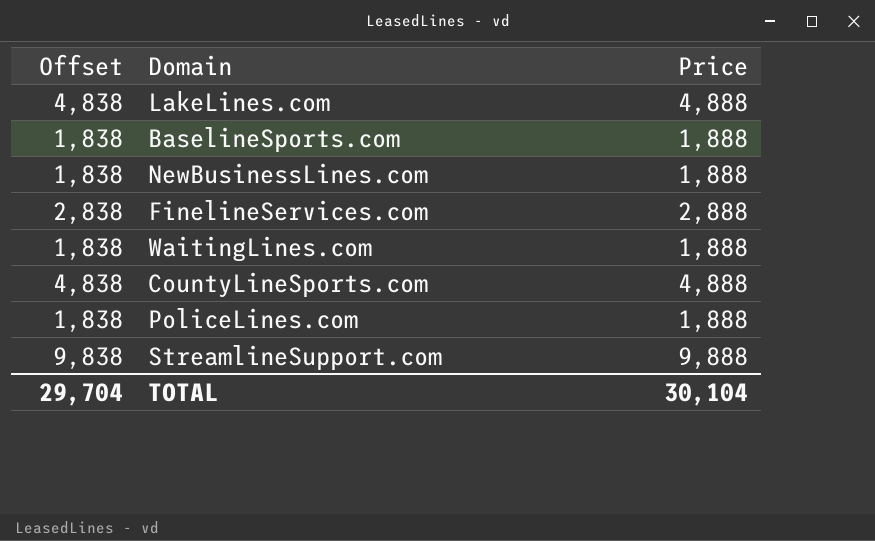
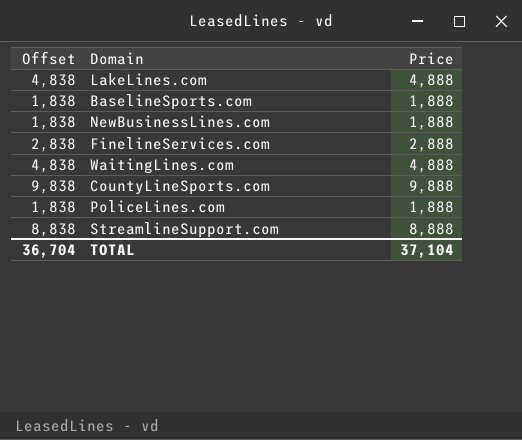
WaitingLines.com | Offset: 1,838 -> 4,838
WaitingLines.com | Price: 1,888 -> 4,888
CountyLineSports.com | Offset: 4,838 -> 9,838
CountyLineSports.com | Price: 4,888 -> 9,888
StreamlineSupport.com | Offset: 9,838 -> 8,838
StreamlineSupport.com | Price: 9,888 -> 8,888
TOTAL | Offset: 29,704 -> 36,704
TOTAL | Price: 30,104 -> 37,104

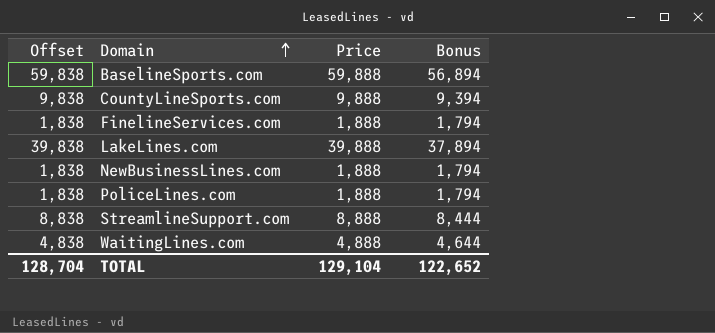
row order: none -> Domain ascending
column Bonus | formula: none -> [Price] * 0.95
BaselineSports.com | Offset: 1,838 -> 59,838
BaselineSports.com | Price: 1,888 -> 59,888
FinelineServices.com | Offset: 2,838 -> 1,838
FinelineServices.com | Price: 2,888 -> 1,888
LakeLines.com | Offset: 4,838 -> 39,838
LakeLines.com | Price: 4,888 -> 39,888
TOTAL | Offset: 36,704 -> 128,704
TOTAL | Price: 37,104 -> 129,104

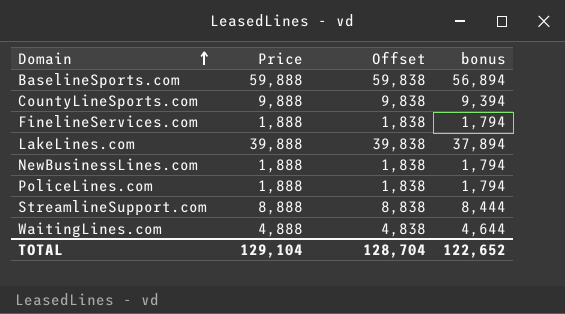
column Offset | position: 1 -> 3
column name: Bonus -> bonus

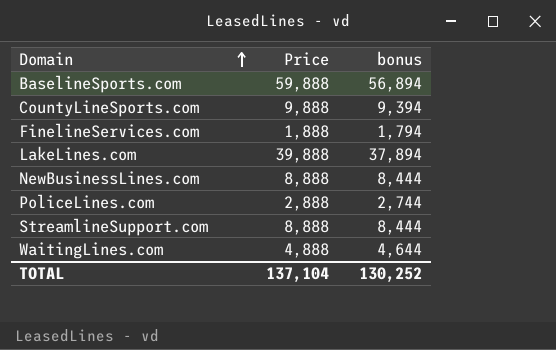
column Offset | formula: [Price] - 50 -> none
NewBusinessLines.com | Price: 1,888 -> 8,888
NewBusinessLines.com | bonus: 1,794 -> 8,444
PoliceLines.com | Price: 1,888 -> 2,888
PoliceLines.com | bonus: 1,794 -> 2,744
TOTAL | Price: 129,104 -> 137,104
TOTAL | bonus: 122,652 -> 130,252

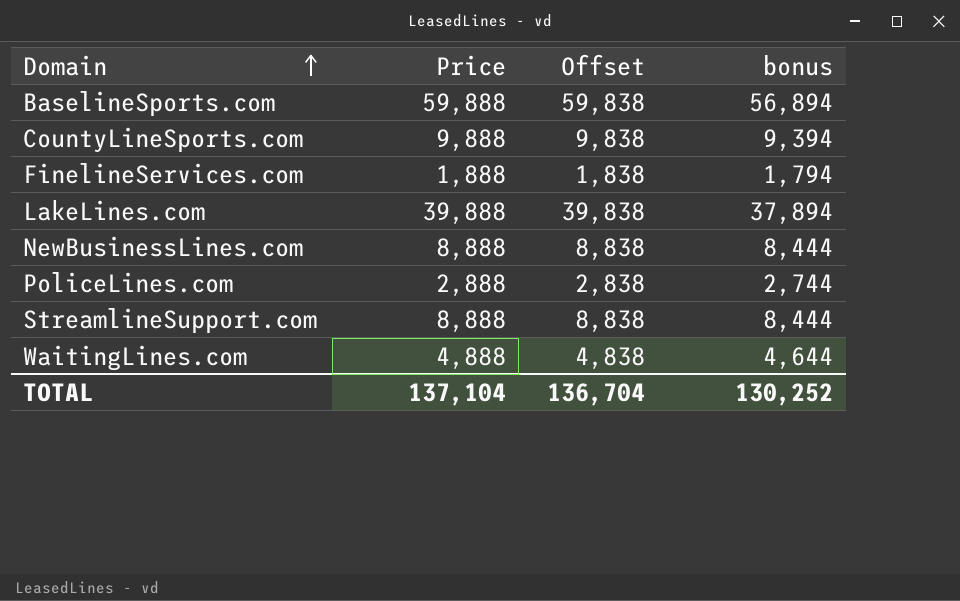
column Offset | formula: none -> [Price] - 50

